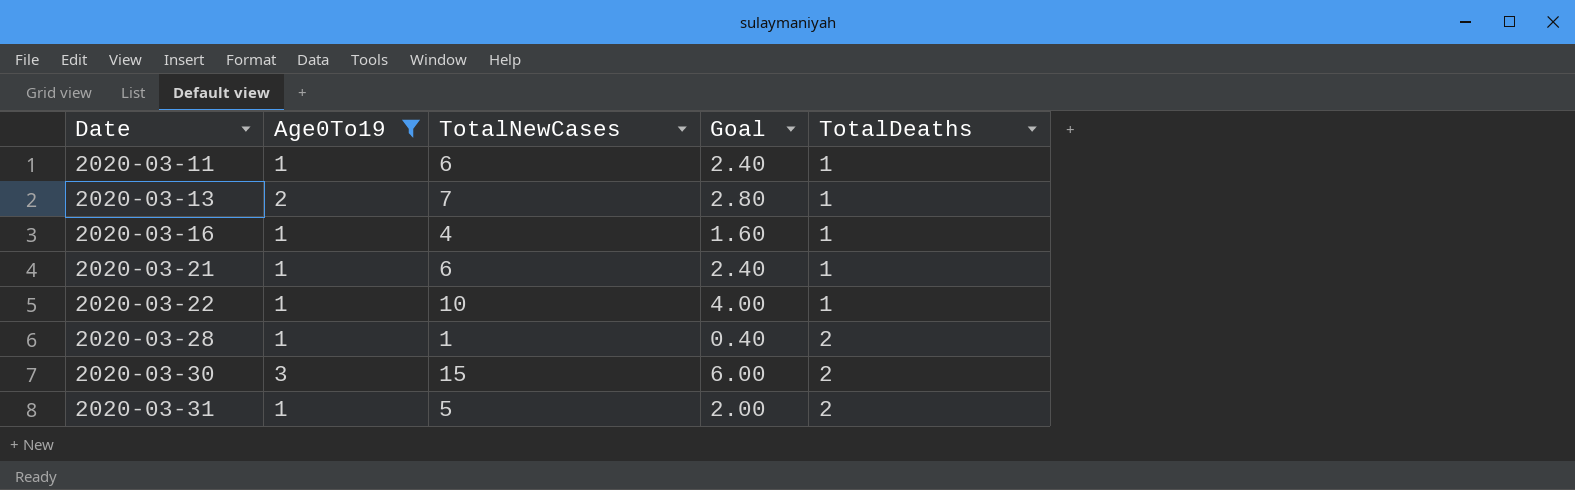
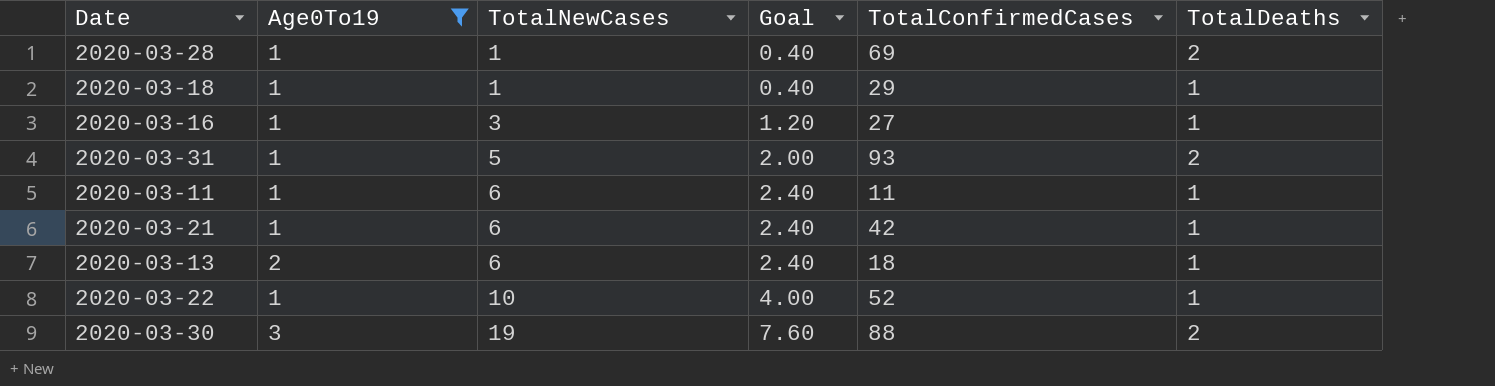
row order: Date ascending -> TotalNewCases ascending
column TotalConfirmedCases | position: none -> 5
row 2020-03-18: none -> 1 | 1 | 0.40 | 29 | 1
2020-03-16 | TotalNewCases: 4 -> 3
2020-03-16 | Goal: 1.60 -> 1.20
2020-03-13 | TotalNewCases: 7 -> 6
2020-03-13 | Goal: 2.80 -> 2.40
2020-03-30 | TotalNewCases: 15 -> 19
2020-03-30 | Goal: 6.00 -> 7.60

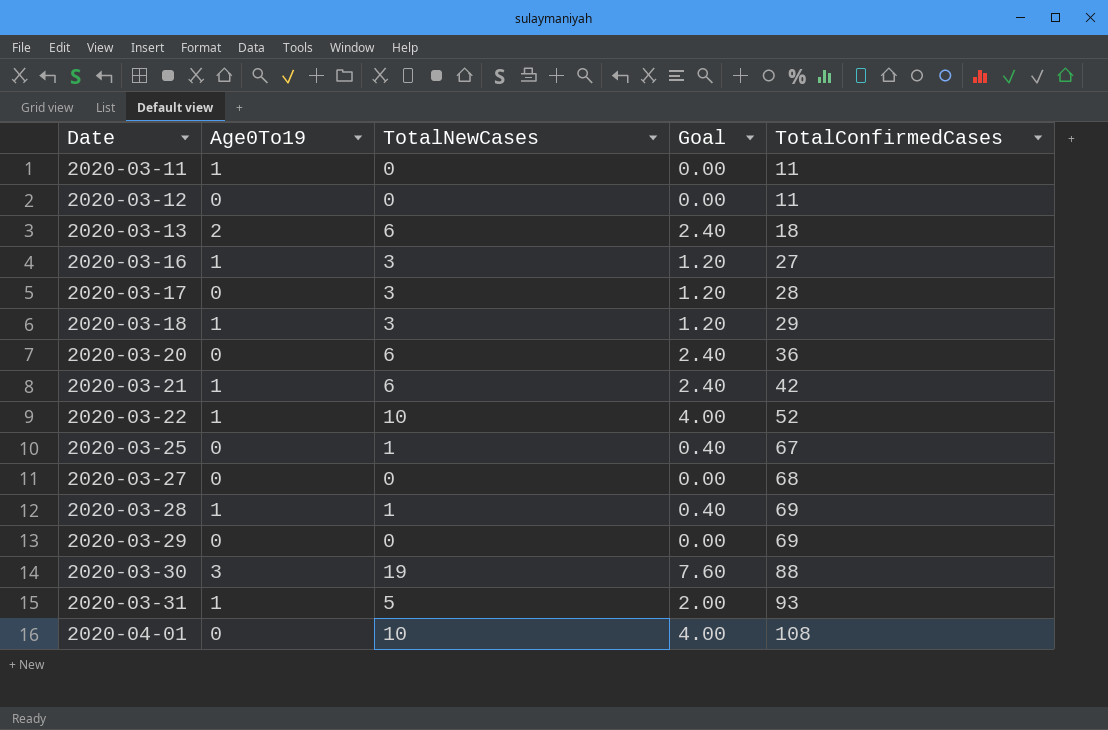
filter: Age0To19 != 0 -> none
row order: TotalNewCases ascending -> Date ascending
column TotalDeaths | position: 6 -> none
2020-03-11 | TotalNewCases: 6 -> 0
2020-03-11 | Goal: 2.40 -> 0.00
2020-03-18 | TotalNewCases: 1 -> 3
2020-03-18 | Goal: 0.40 -> 1.20

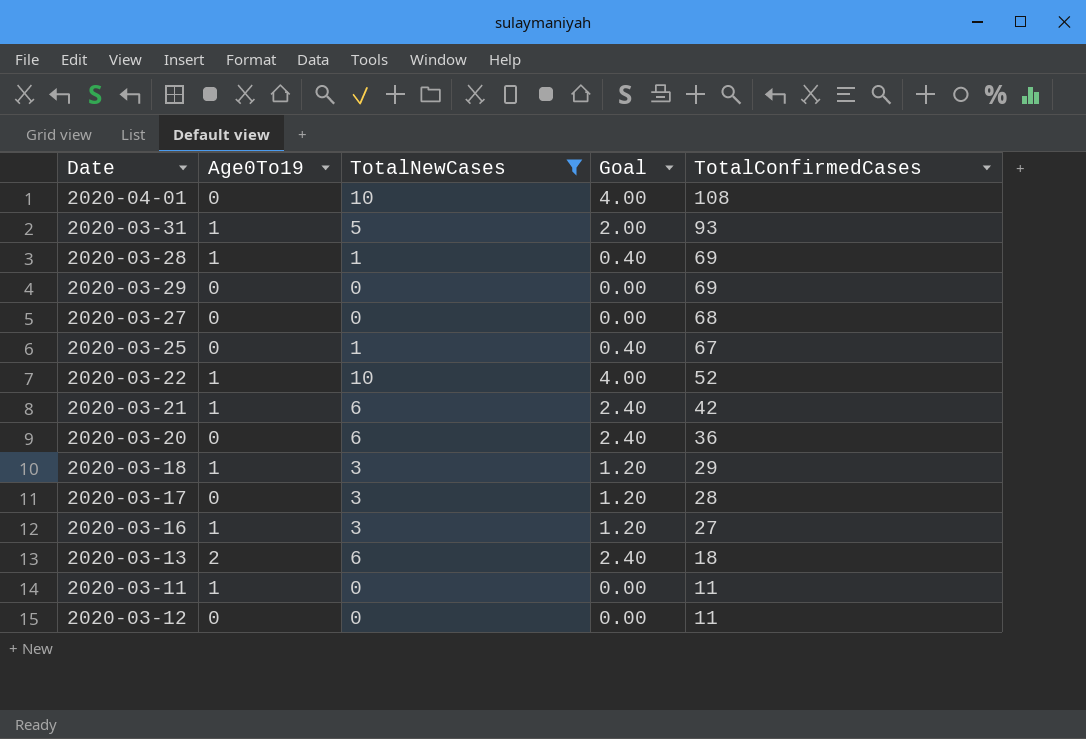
filter: none -> TotalNewCases != 19
row order: Date ascending -> TotalConfirmedCases descending

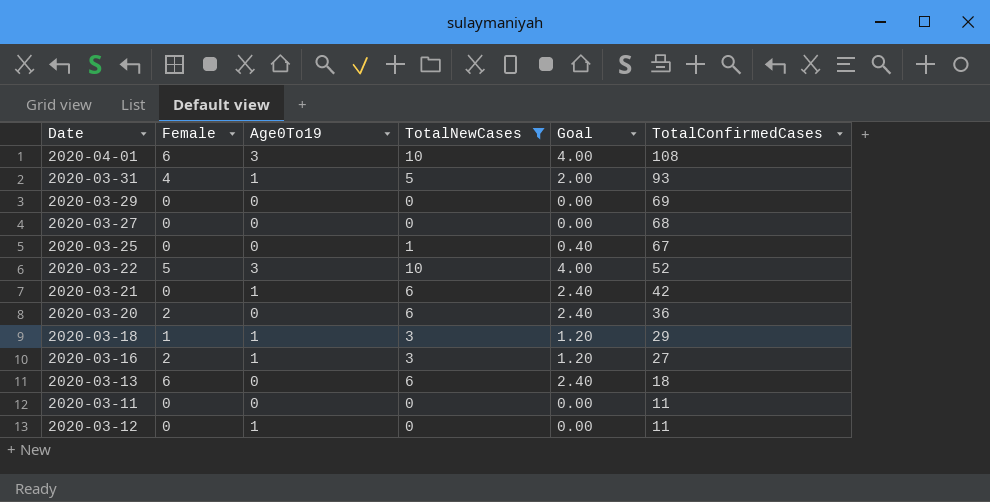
column Female | position: none -> 2
row 2020-03-28: 1 | 1 | 0.40 | 69 -> none
row 2020-03-17: 0 | 3 | 1.20 | 28 -> none
2020-04-01 | Age0To19: 0 -> 3
2020-03-22 | Age0To19: 1 -> 3
2020-03-13 | Age0To19: 2 -> 0
2020-03-11 | Age0To19: 1 -> 0
2020-03-12 | Age0To19: 0 -> 1

